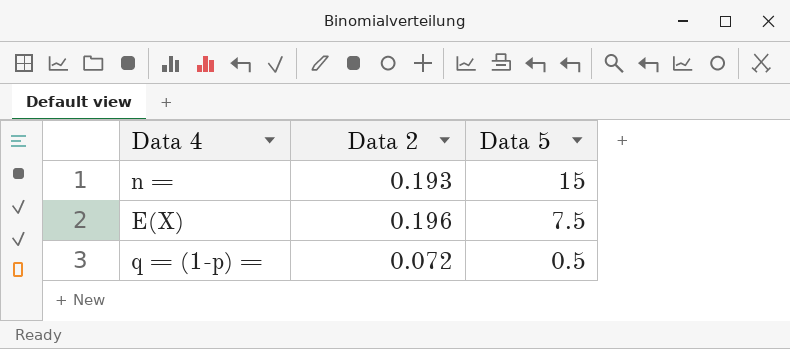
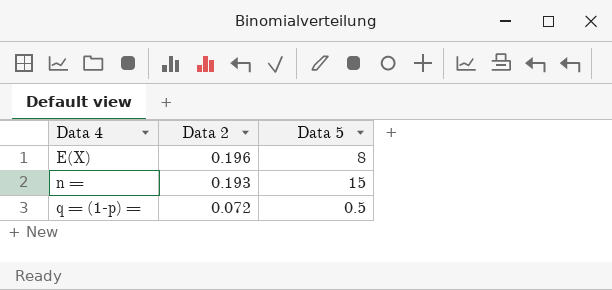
row order: Data 5 descending -> Data 4 ascending
E(X) | Data 5: 7.5 -> 8

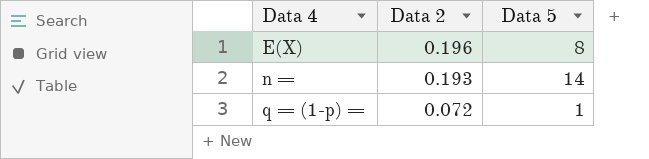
n = | Data 5: 15 -> 14
q = (1-p) = | Data 5: 0.5 -> 1

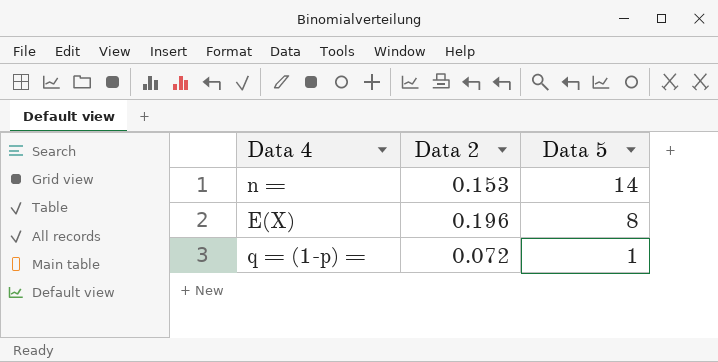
row order: Data 4 ascending -> Data 5 descending
n = | Data 2: 0.193 -> 0.153

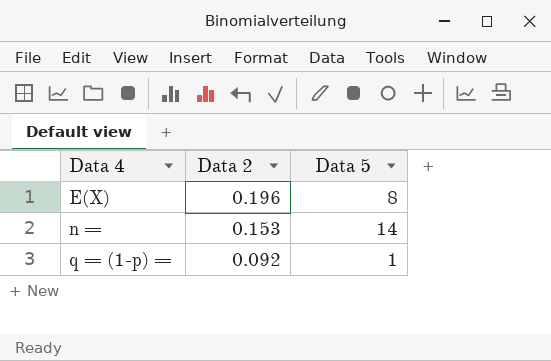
row order: Data 5 descending -> Data 4 ascending
q = (1-p) = | Data 2: 0.072 -> 0.092

